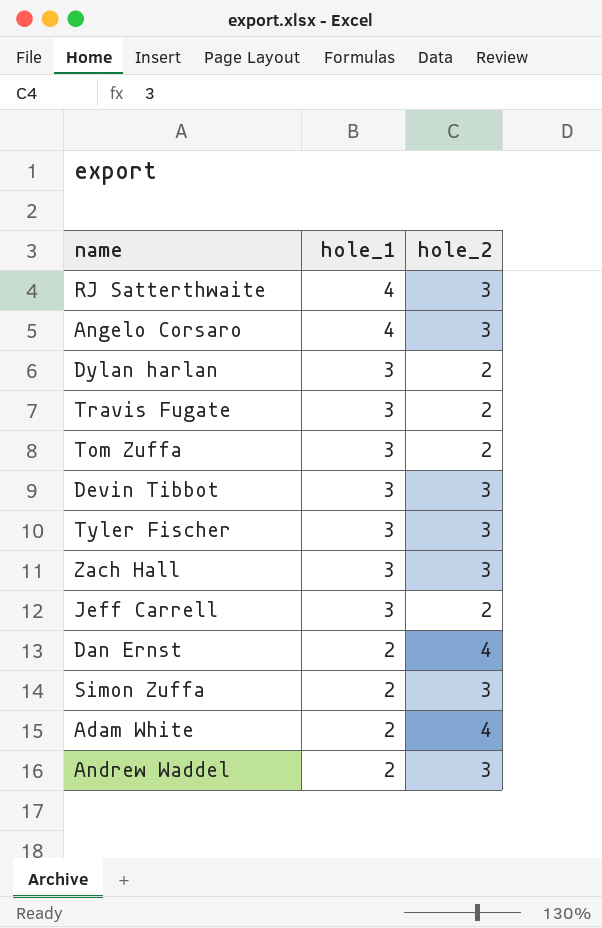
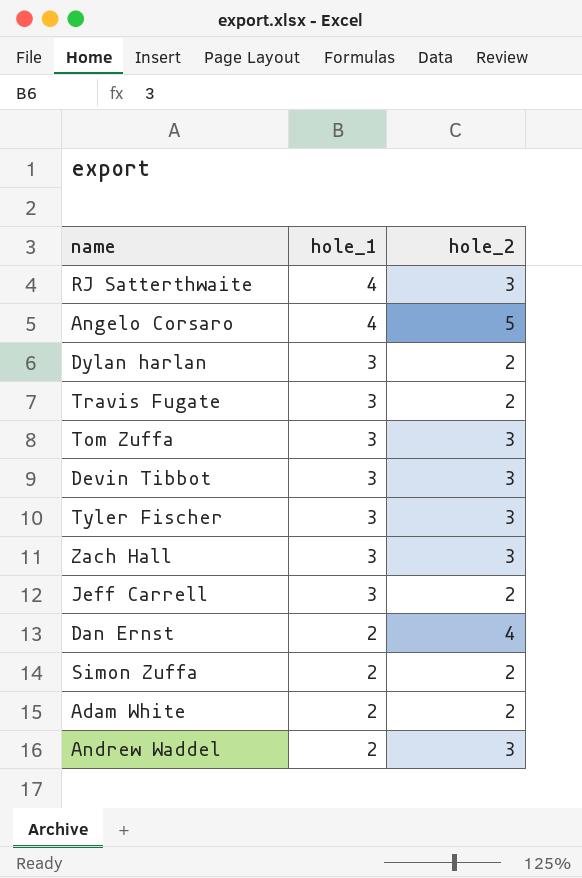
Angelo Corsaro | hole_2: 3 -> 5
Tom Zuffa | hole_2: 2 -> 3
Simon Zuffa | hole_2: 3 -> 2
Adam White | hole_2: 4 -> 2

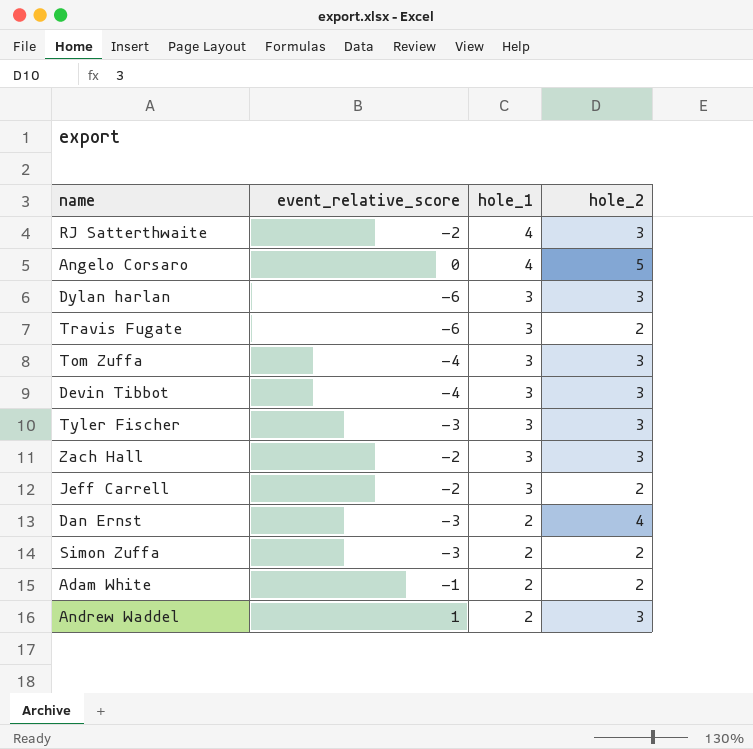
column event_relative_score | position: none -> 2
Dylan harlan | hole_2: 2 -> 3

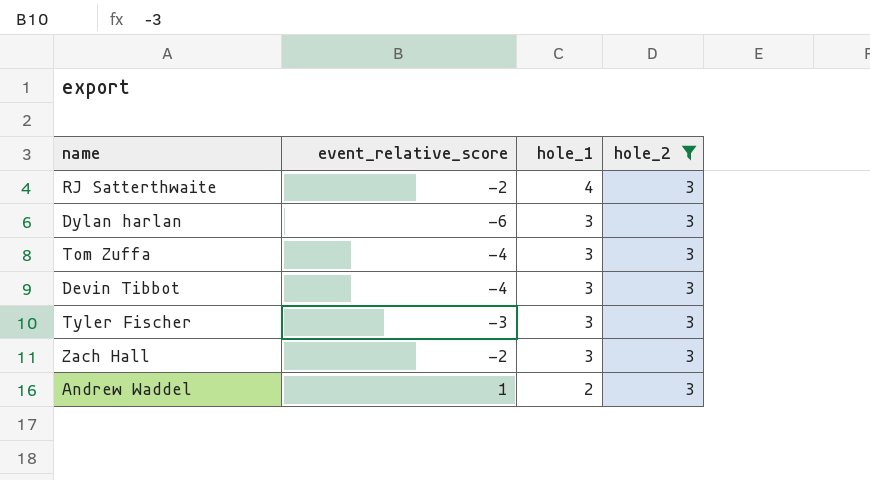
filter: none -> hole_2 = 3

